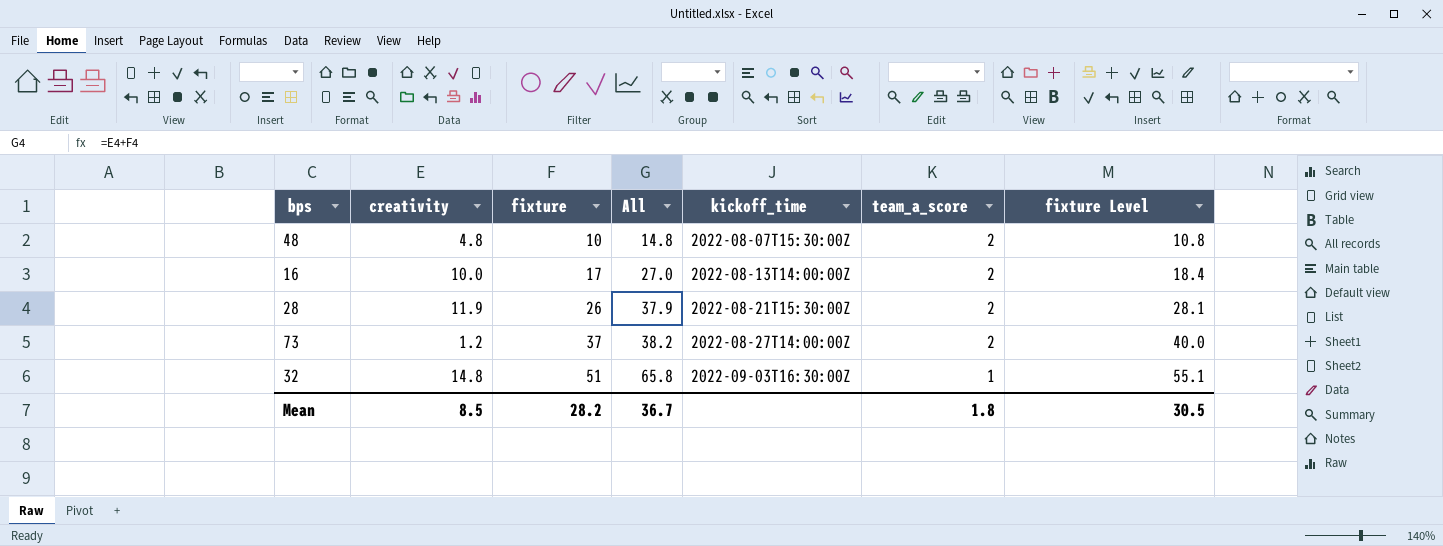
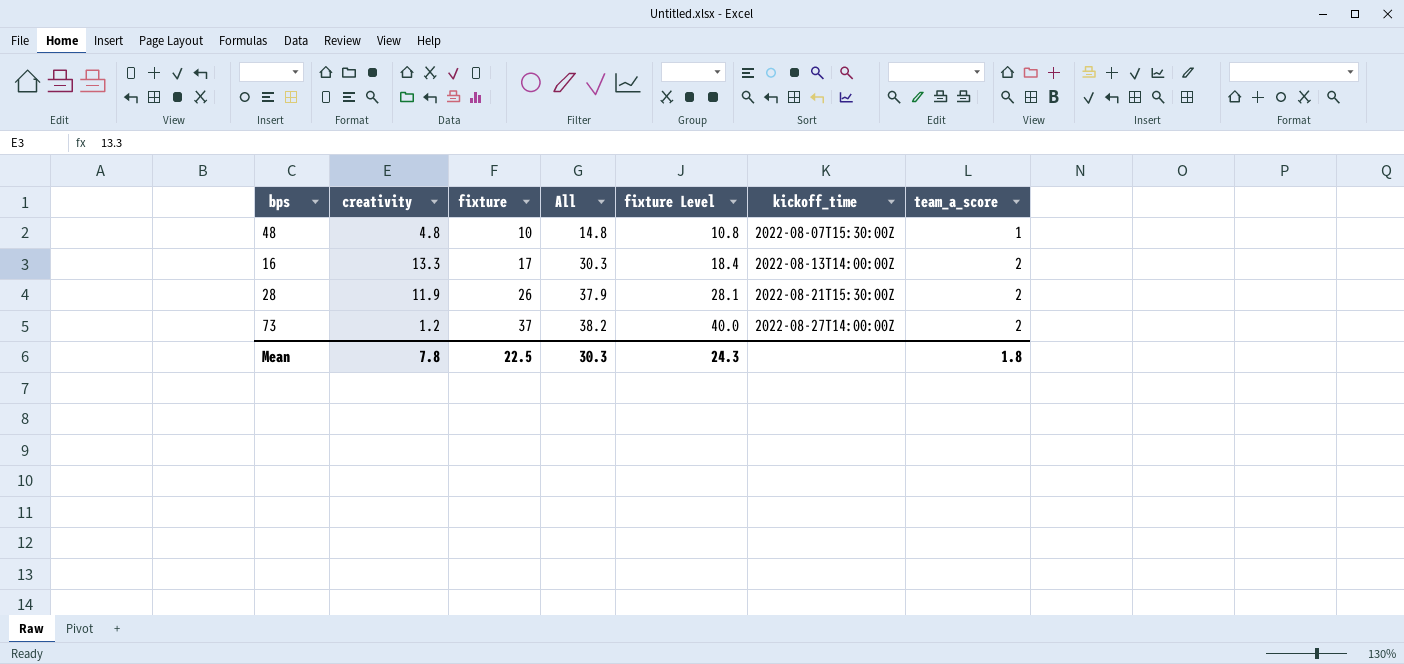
column fixture Level | position: 7 -> 5
row 32: 14.8 | 51 | 65.8 | 2022-09-03T16:30:00Z | 1 | 55.1 -> none
48 | team_a_score: 2 -> 1
16 | creativity: 10.0 -> 13.3
16 | All: 27.0 -> 30.3
Mean | creativity: 8.5 -> 7.8
Mean | fixture: 28.2 -> 22.5
Mean | All: 36.7 -> 30.3
Mean | fixture Level: 30.5 -> 24.3

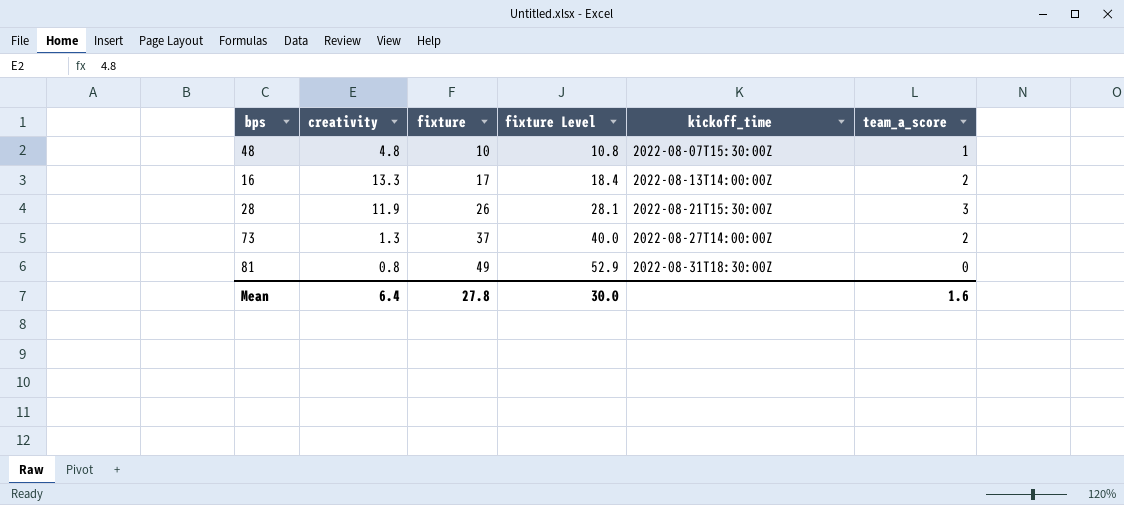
column All | formula: [creativity] + [fixture] -> none
28 | team_a_score: 2 -> 3
73 | creativity: 1.2 -> 1.3
row 81: none -> 0.8 | 49 | 52.9 | 2022-08-31T18:30:00Z | 0
Mean | creativity: 7.8 -> 6.4
Mean | fixture: 22.5 -> 27.8
Mean | fixture Level: 24.3 -> 30.0
Mean | team_a_score: 1.8 -> 1.6

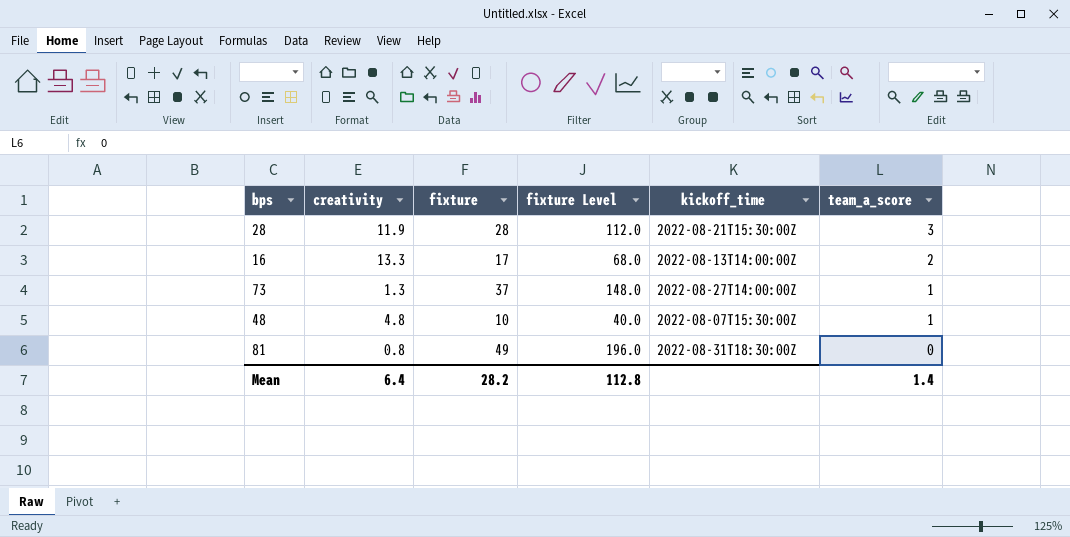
row order: fixture ascending -> team_a_score descending
column fixture Level | formula: [fixture] * 1.08 -> [fixture] * 4
28 | fixture: 26 -> 28
73 | team_a_score: 2 -> 1
Mean | fixture: 27.8 -> 28.2
Mean | fixture Level: 30.0 -> 112.8
Mean | team_a_score: 1.6 -> 1.4

